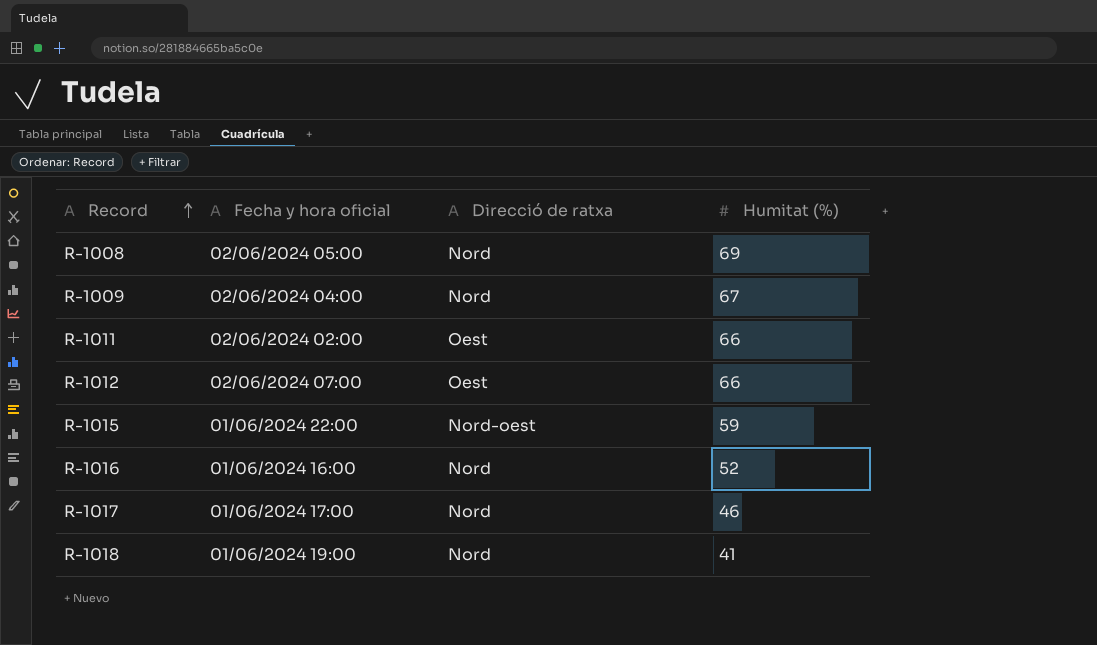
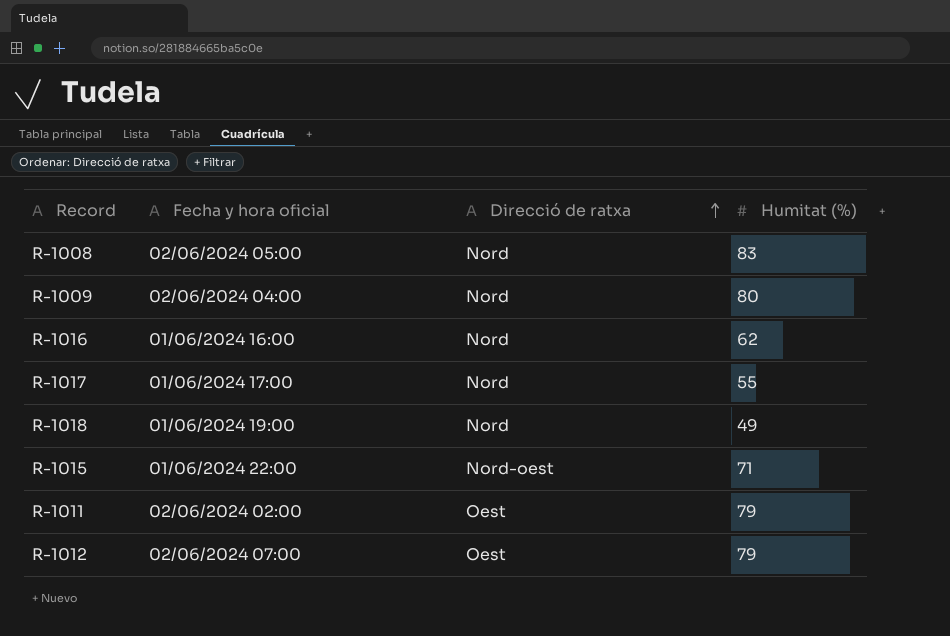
row order: Record ascending -> Direcció de ratxa ascending
R-1008 | Humitat (%): 69 -> 83
R-1009 | Humitat (%): 67 -> 80
R-1016 | Humitat (%): 52 -> 62
R-1017 | Humitat (%): 46 -> 55
R-1018 | Humitat (%): 41 -> 49
R-1015 | Humitat (%): 59 -> 71
R-1011 | Humitat (%): 66 -> 79
R-1012 | Humitat (%): 66 -> 79

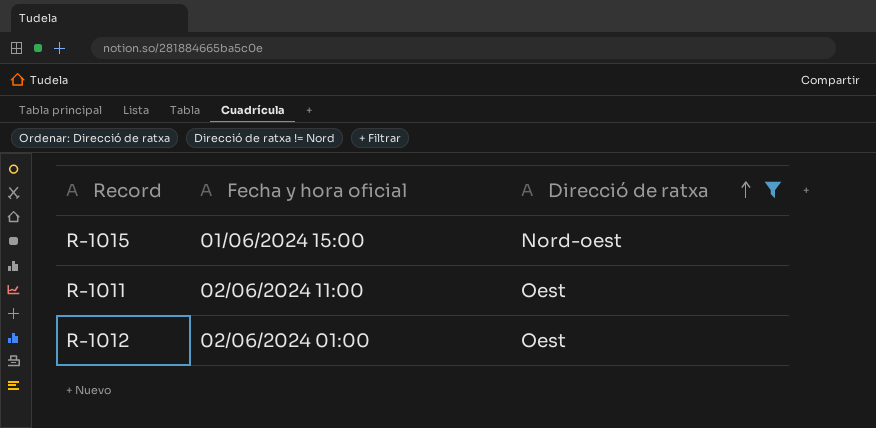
filter: none -> Direcció de ratxa != Nord
column Humitat (%) | position: 4 -> none
R-1015 | Fecha y hora oficial: 01/06/2024 22:00 -> 01/06/2024 15:00
R-1011 | Fecha y hora oficial: 02/06/2024 02:00 -> 02/06/2024 11:00
R-1012 | Fecha y hora oficial: 02/06/2024 07:00 -> 02/06/2024 01:00

